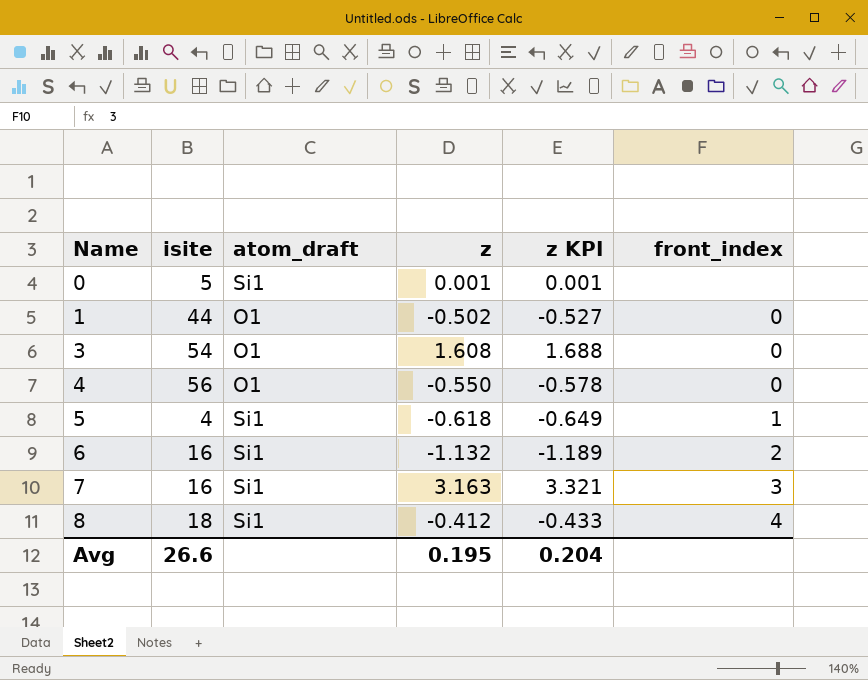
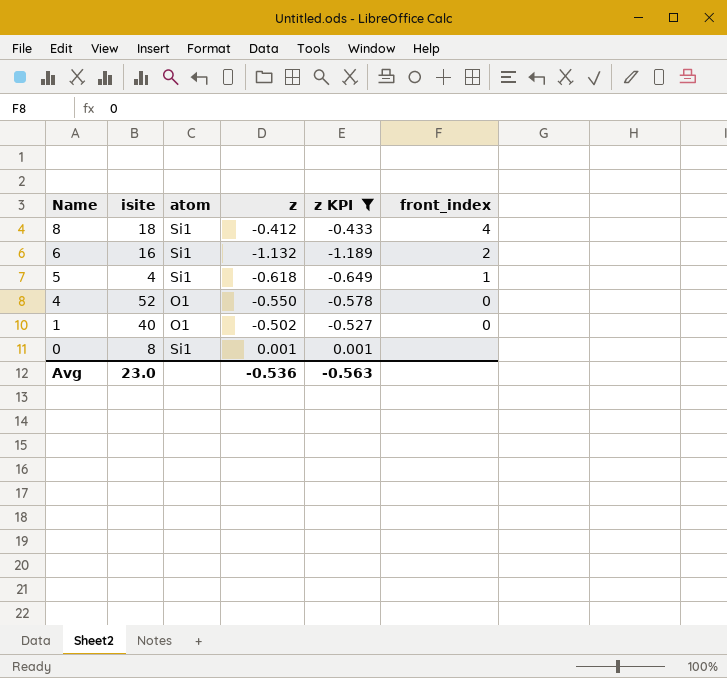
filter: none -> z KPI <= 0.001
row order: Name ascending -> Name descending
column name: atom_draft -> atom
4 | isite: 56 -> 52
1 | isite: 44 -> 40
0 | isite: 5 -> 8
Avg | isite: 26.6 -> 23.0
Avg | z: 0.195 -> -0.536
Avg | z KPI: 0.204 -> -0.563

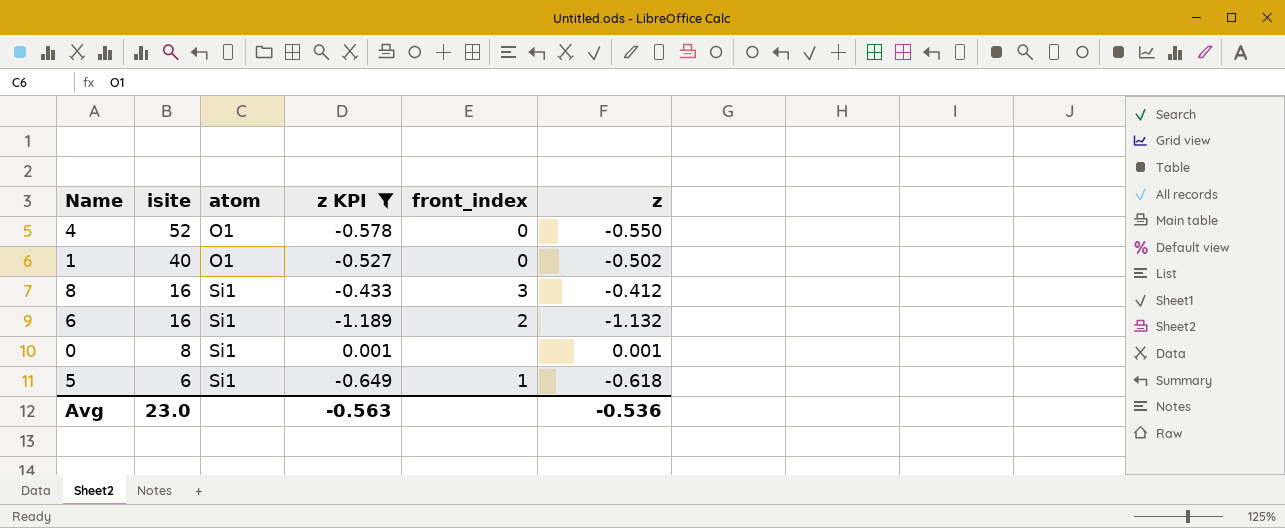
row order: Name descending -> isite descending
column z | position: 4 -> 6
8 | isite: 18 -> 16
8 | front_index: 4 -> 3
5 | isite: 4 -> 6

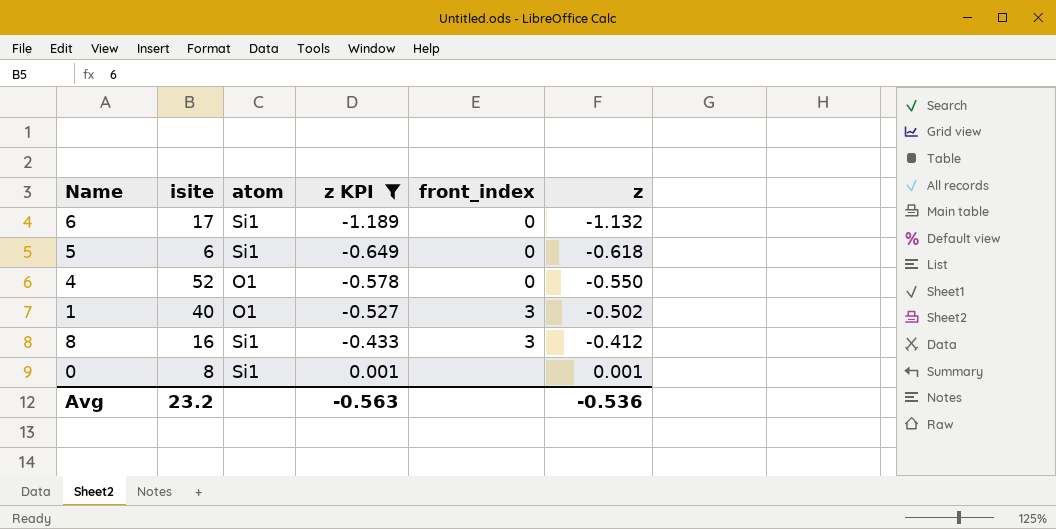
row order: isite descending -> z KPI ascending
6 | isite: 16 -> 17
6 | front_index: 2 -> 0
5 | front_index: 1 -> 0
1 | front_index: 0 -> 3
Avg | isite: 23.0 -> 23.2

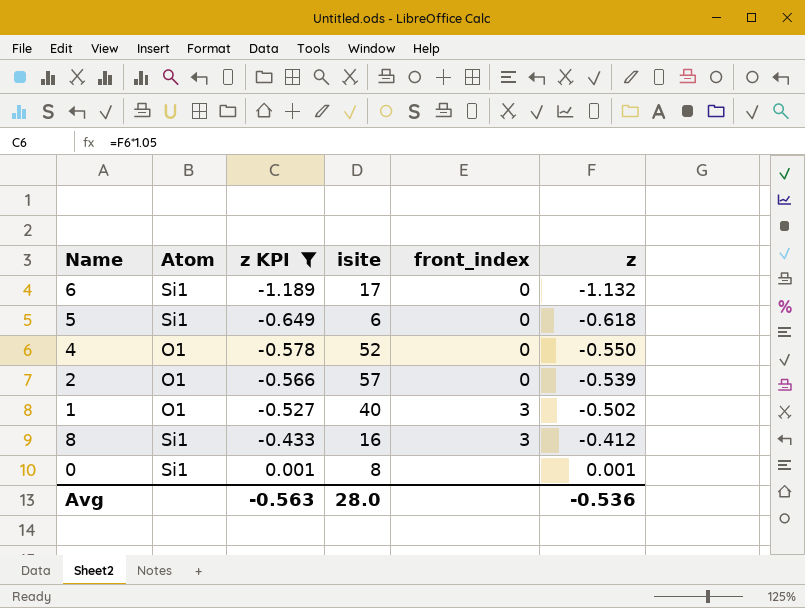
column name: atom -> Atom
column isite | position: 2 -> 4
row 2: none -> O1 | -0.566 | 57 | 0 | -0.539
Avg | isite: 23.2 -> 28.0

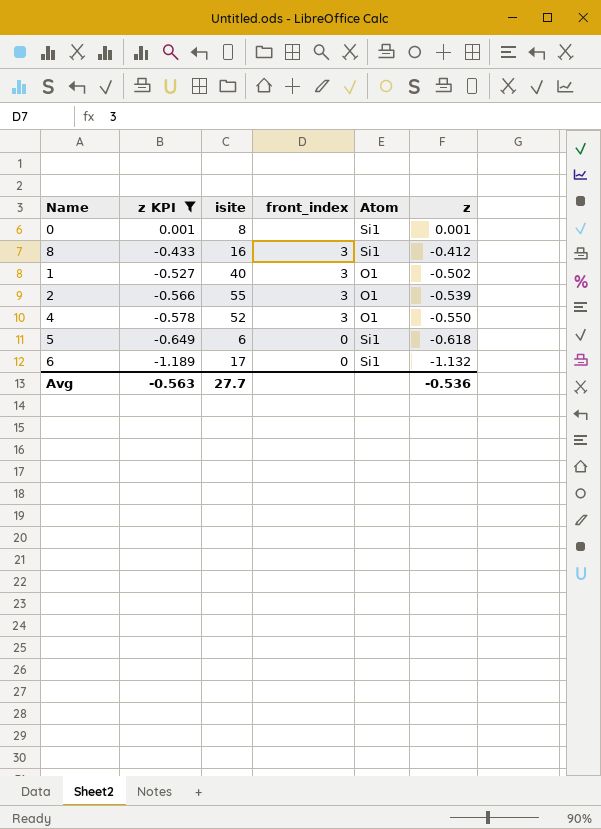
row order: z KPI ascending -> z KPI descending
column Atom | position: 2 -> 5
2 | isite: 57 -> 55
2 | front_index: 0 -> 3
4 | front_index: 0 -> 3
Avg | isite: 28.0 -> 27.7

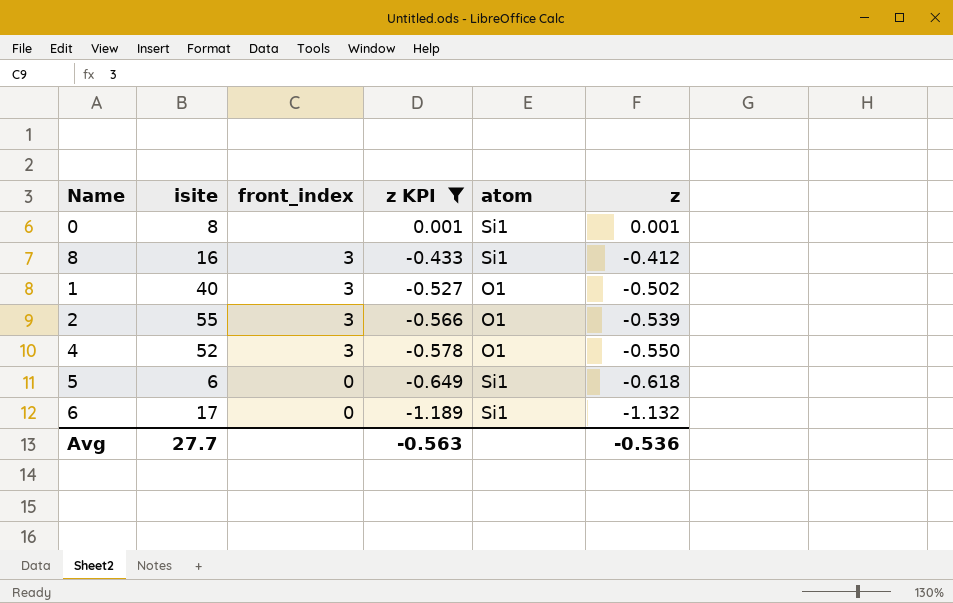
column z KPI | position: 2 -> 4
column name: Atom -> atom

